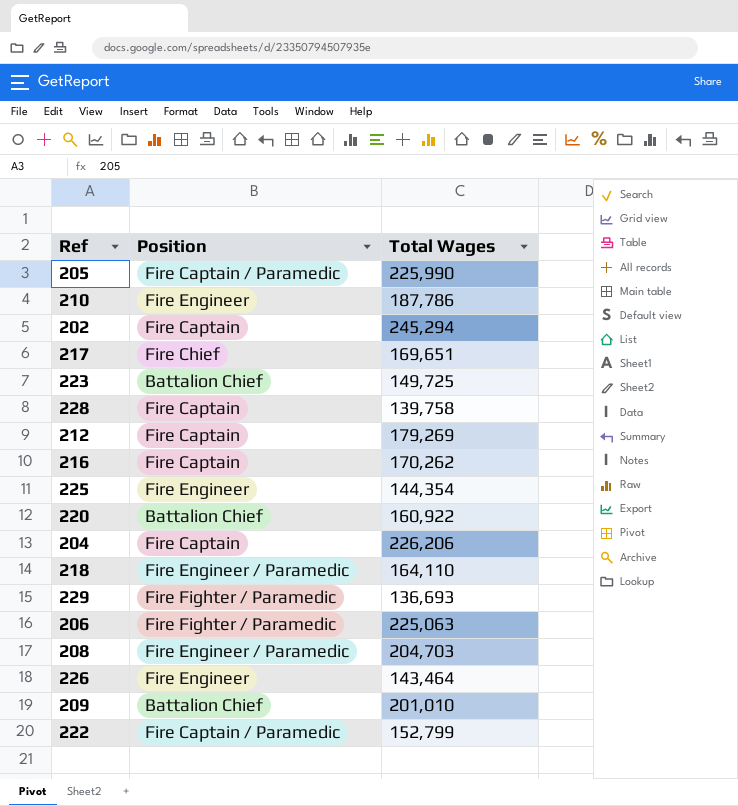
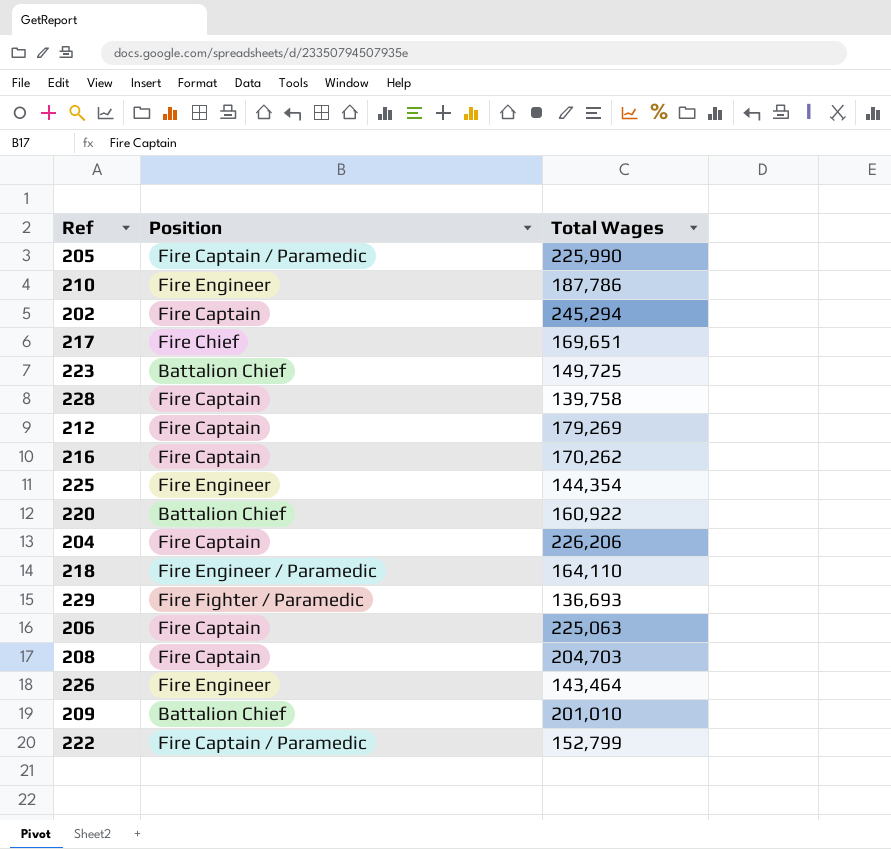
206 | Position: Fire Fighter / Paramedic -> Fire Captain
208 | Position: Fire Engineer / Paramedic -> Fire Captain

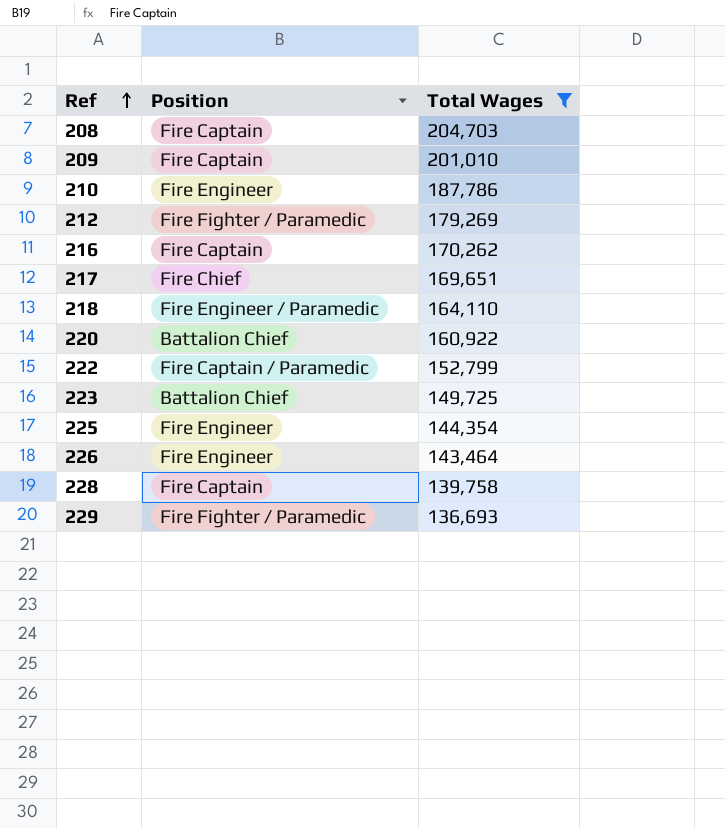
filter: none -> Total Wages <= 204,703
row order: none -> Ref ascending
209 | Position: Battalion Chief -> Fire Captain
212 | Position: Fire Captain -> Fire Fighter / Paramedic

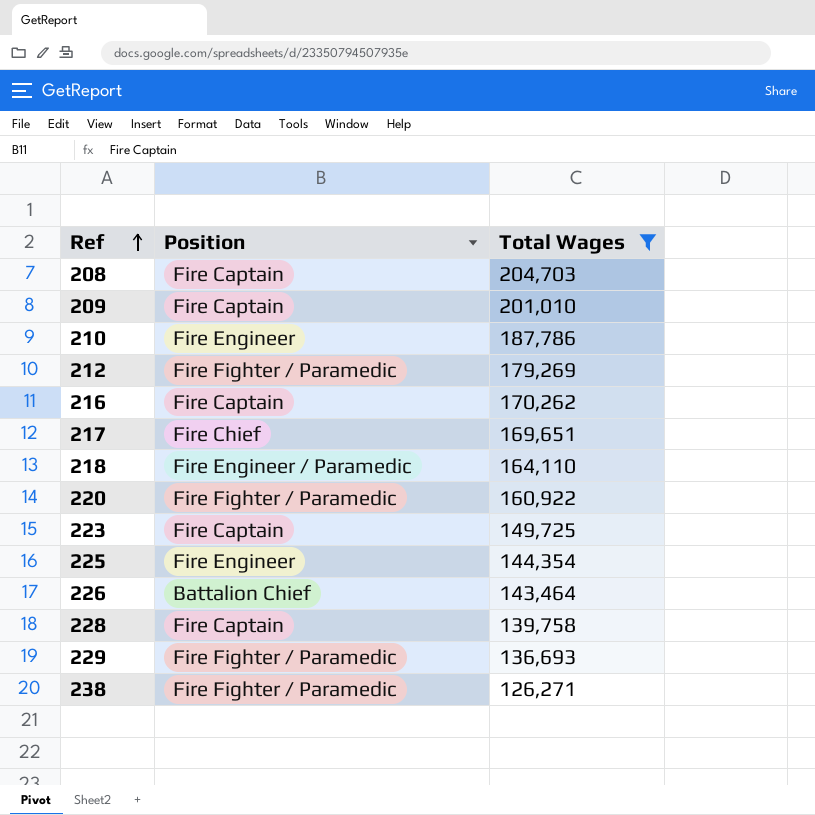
row 222: Fire Captain / Paramedic | 152,799 -> none
220 | Position: Battalion Chief -> Fire Fighter / Paramedic
223 | Position: Battalion Chief -> Fire Captain
226 | Position: Fire Engineer -> Battalion Chief
row 238: none -> Fire Fighter / Paramedic | 126,271

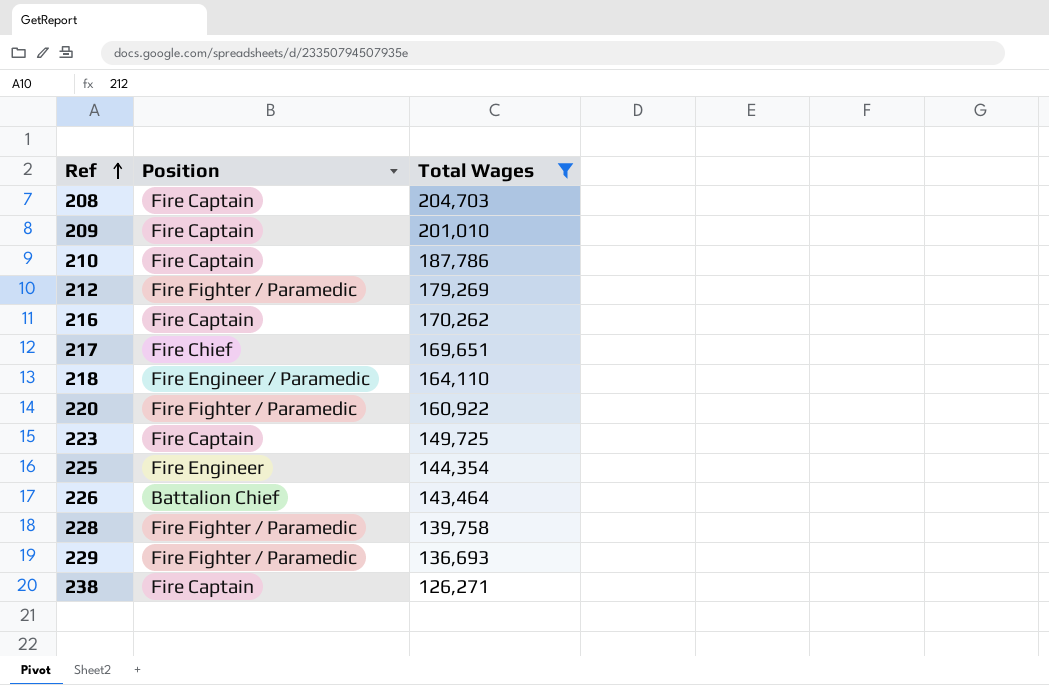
210 | Position: Fire Engineer -> Fire Captain
228 | Position: Fire Captain -> Fire Fighter / Paramedic
238 | Position: Fire Fighter / Paramedic -> Fire Captain

